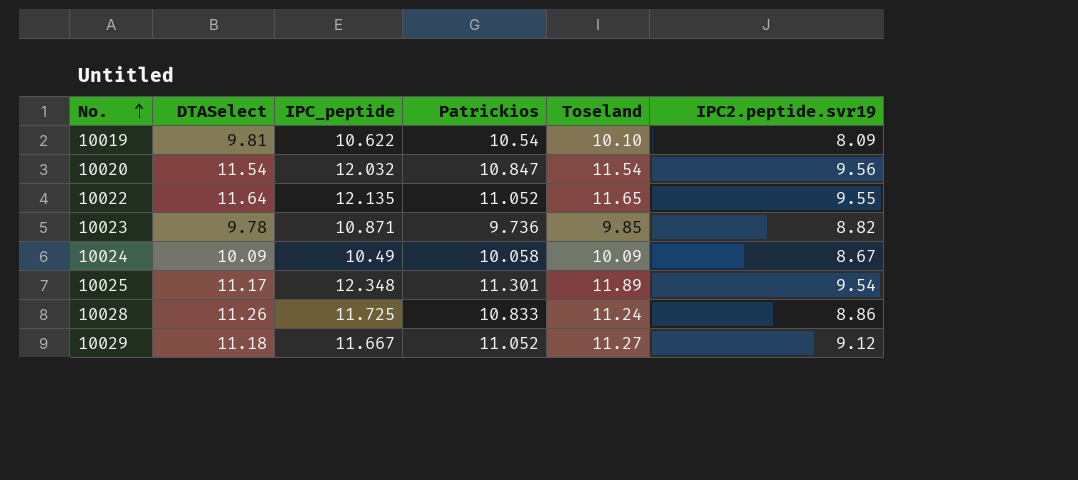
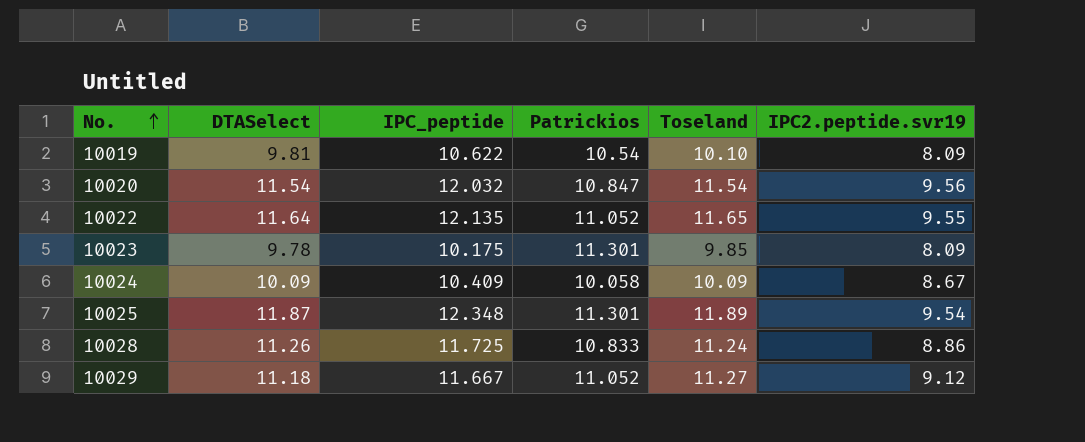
10023 | IPC_peptide: 10.871 -> 10.175
10023 | Patrickios: 9.736 -> 11.301
10023 | IPC2.peptide.svr19: 8.82 -> 8.09
10024 | IPC_peptide: 10.49 -> 10.409
10025 | DTASelect: 11.17 -> 11.87

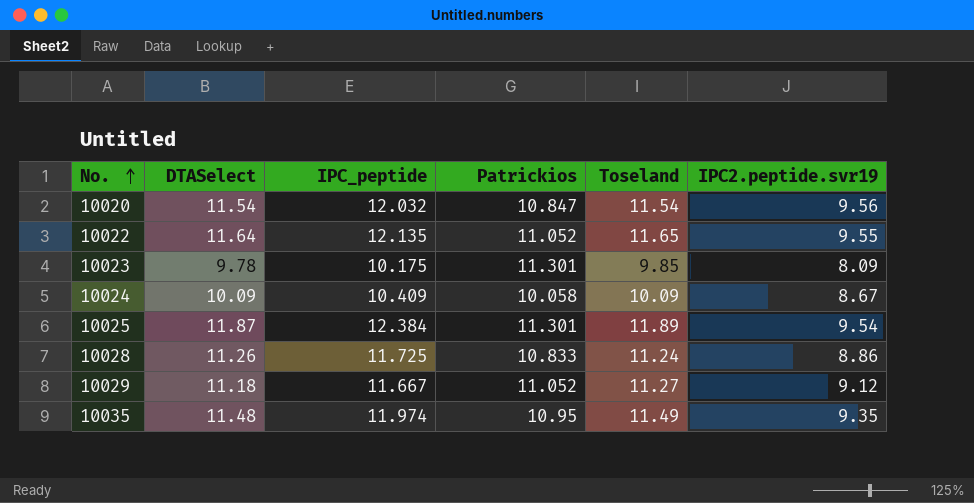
row 10019: 9.81 | 10.622 | 10.54 | 10.10 | 8.09 -> none
10025 | IPC_peptide: 12.348 -> 12.384
row 10035: none -> 11.48 | 11.974 | 10.95 | 11.49 | 9.35

